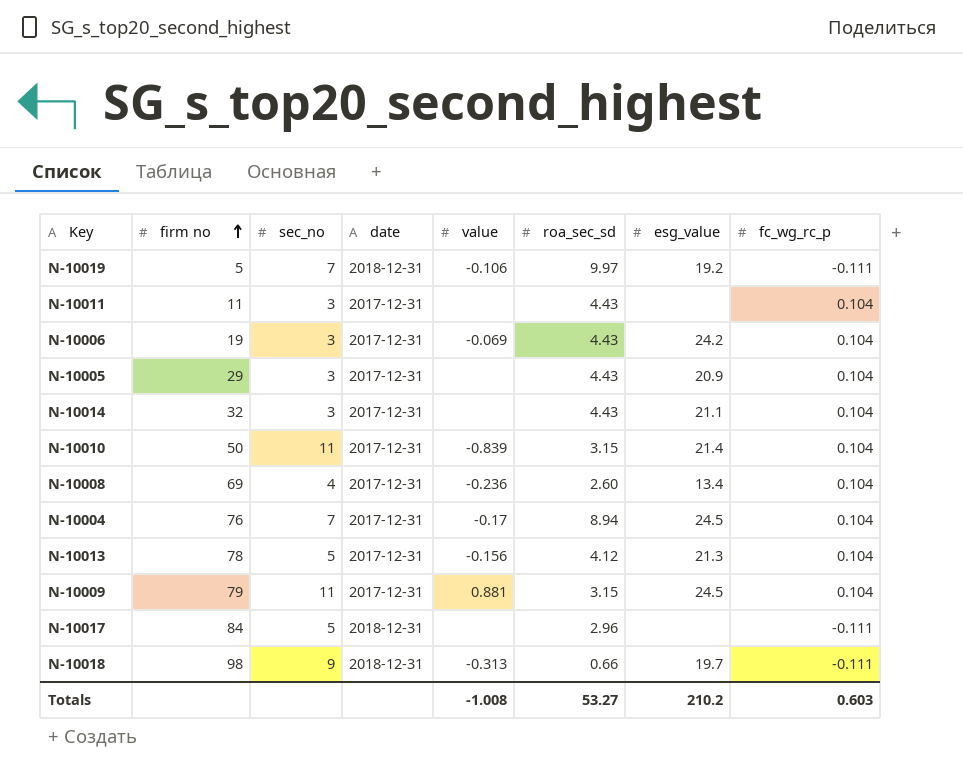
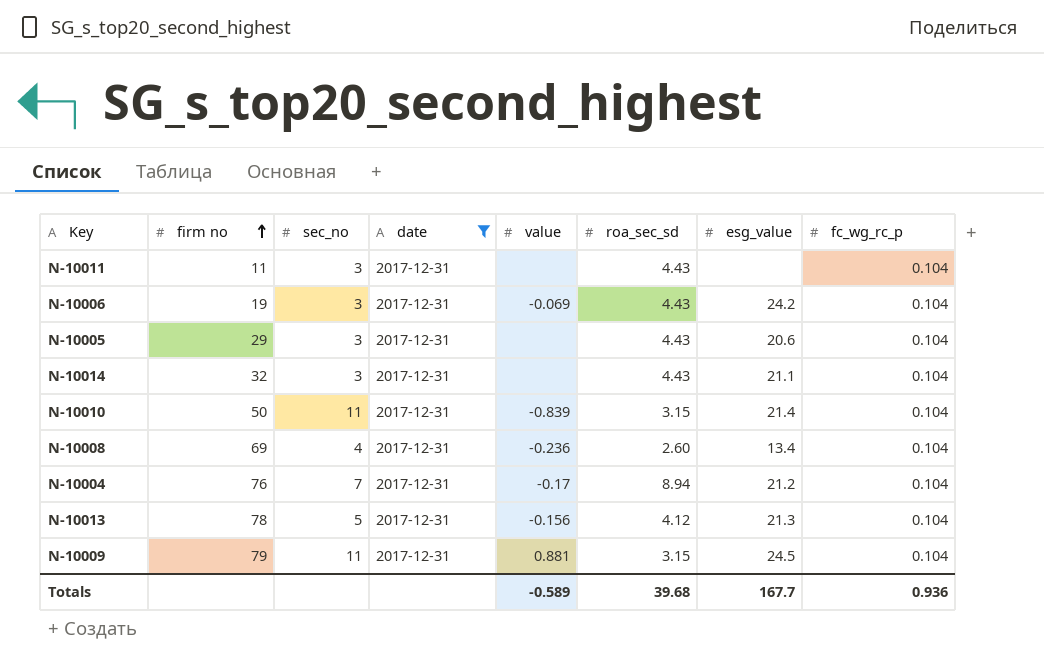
filter: none -> date = 2017-12-31
N-10005 | esg_value: 20.9 -> 20.6
N-10004 | esg_value: 24.5 -> 21.2
Totals | value: -1.008 -> -0.589
Totals | roa_sec_sd: 53.27 -> 39.68
Totals | esg_value: 210.2 -> 167.7
Totals | fc_wg_rc_p: 0.603 -> 0.936

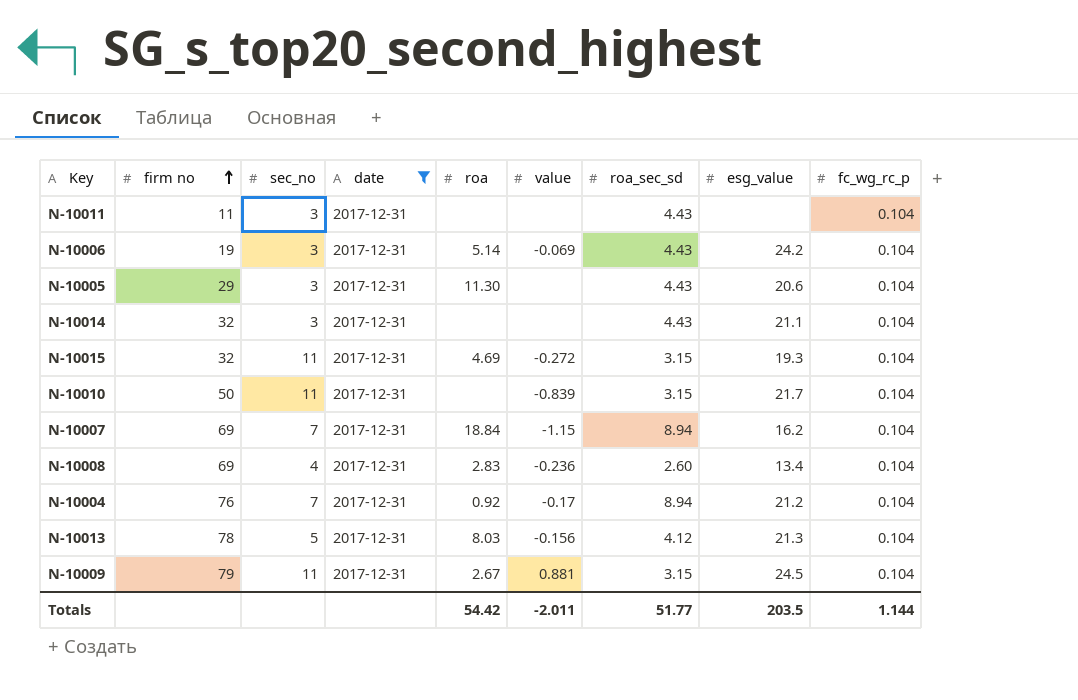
column roa | position: none -> 5
row N-10015: none -> 32 | 11 | 2017-12-31 | 4.69 | -0.272 | 3.15 | 19.3 | 0.104
N-10010 | esg_value: 21.4 -> 21.7
row N-10007: none -> 69 | 7 | 2017-12-31 | 18.84 | -1.15 | 8.94 | 16.2 | 0.104
Totals | value: -0.589 -> -2.011
Totals | roa_sec_sd: 39.68 -> 51.77
Totals | esg_value: 167.7 -> 203.5
Totals | fc_wg_rc_p: 0.936 -> 1.144

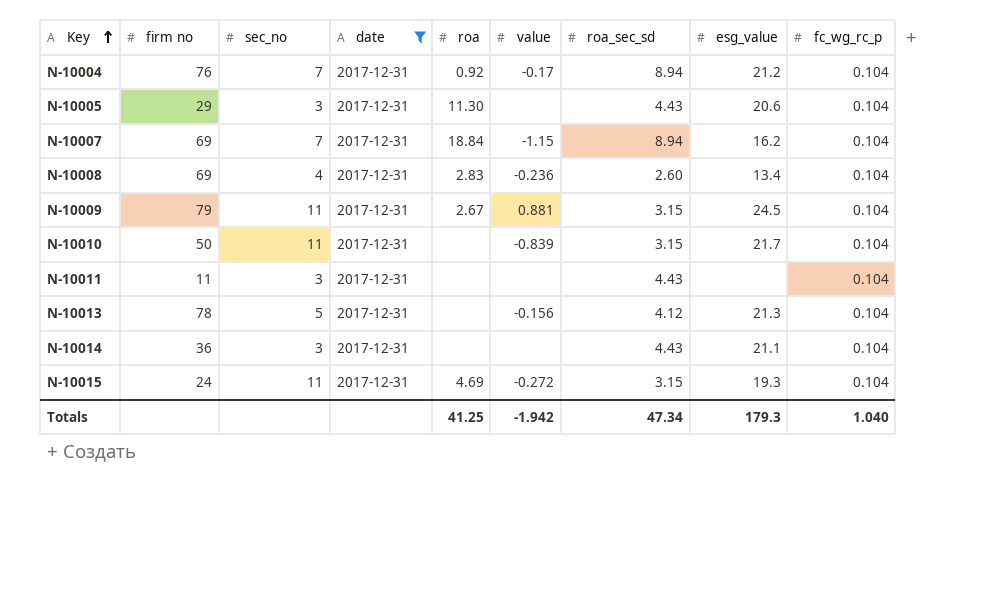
row order: firm no ascending -> Key ascending
row N-10006: 19 | 3 | 2017-12-31 | 5.14 | -0.069 | 4.43 | 24.2 | 0.104 -> none
N-10013 | roa: 8.03 -> none
N-10014 | firm no: 32 -> 36
N-10015 | firm no: 32 -> 24
Totals | roa: 54.42 -> 41.25
Totals | value: -2.011 -> -1.942
Totals | roa_sec_sd: 51.77 -> 47.34
Totals | esg_value: 203.5 -> 179.3
Totals | fc_wg_rc_p: 1.144 -> 1.040

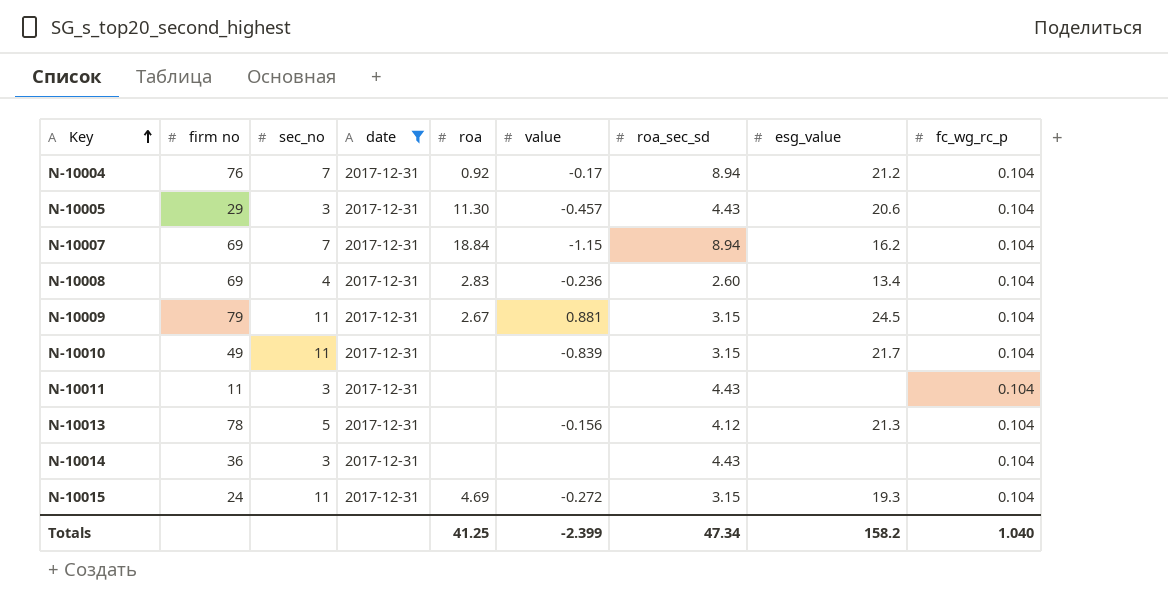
N-10005 | value: none -> -0.457
N-10010 | firm no: 50 -> 49
N-10014 | esg_value: 21.1 -> none
Totals | value: -1.942 -> -2.399
Totals | esg_value: 179.3 -> 158.2

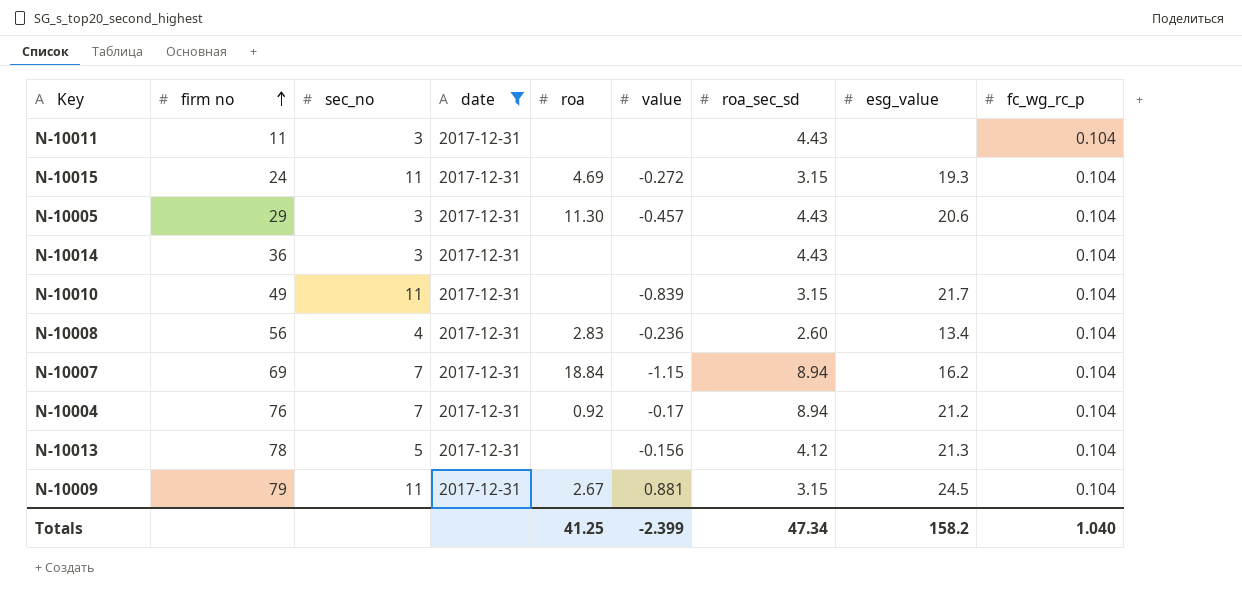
row order: Key ascending -> firm no ascending
N-10008 | firm no: 69 -> 56

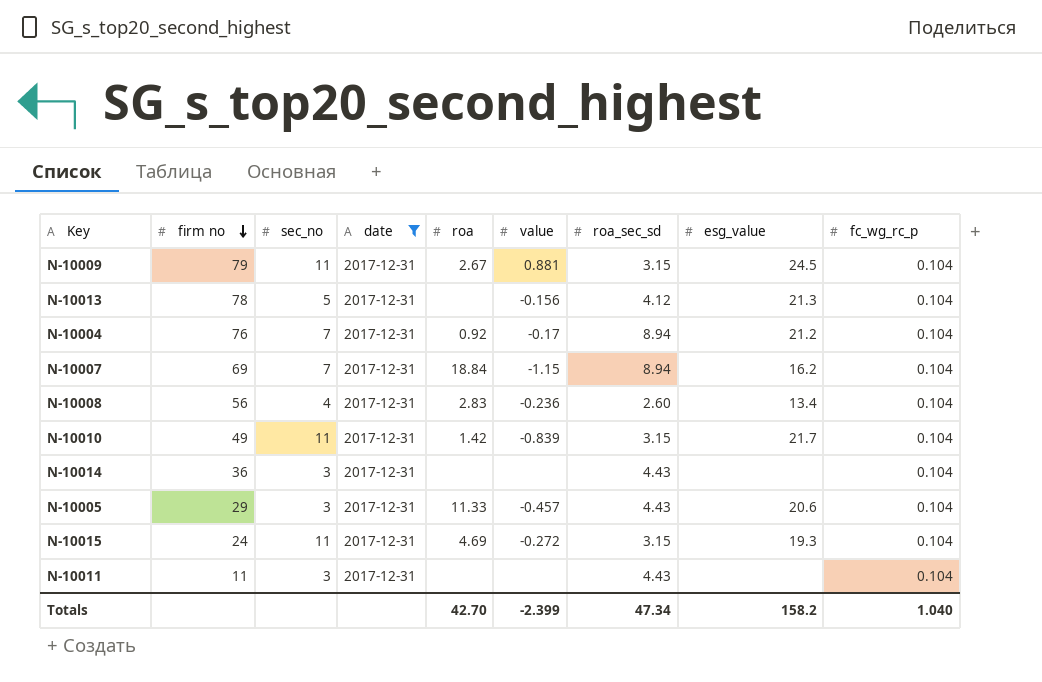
row order: firm no ascending -> firm no descending
N-10010 | roa: none -> 1.42
N-10005 | roa: 11.30 -> 11.33
Totals | roa: 41.25 -> 42.70

